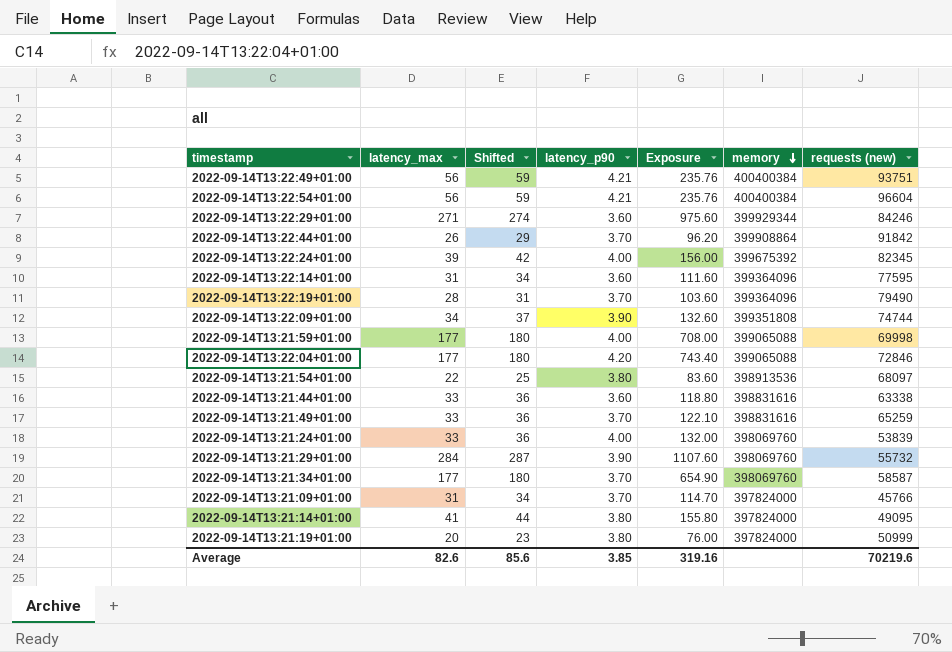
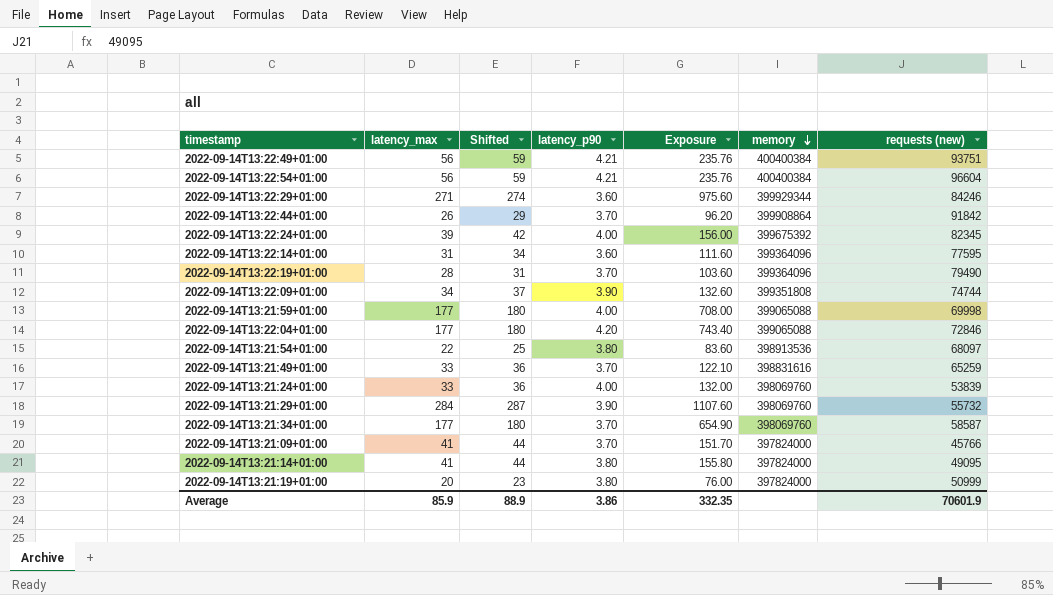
row 2022-09-14T13:21:44+01:00: 33 | 36 | 3.60 | 118.80 | 398831616 | 63338 -> none
2022-09-14T13:21:09+01:00 | latency_max: 31 -> 41
2022-09-14T13:21:09+01:00 | Shifted: 34 -> 44
2022-09-14T13:21:09+01:00 | Exposure: 114.70 -> 151.70
Average | latency_max: 82.6 -> 85.9
Average | Shifted: 85.6 -> 88.9
Average | latency_p90: 3.85 -> 3.86
Average | Exposure: 319.16 -> 332.35
Average | requests (new): 70219.6 -> 70601.9

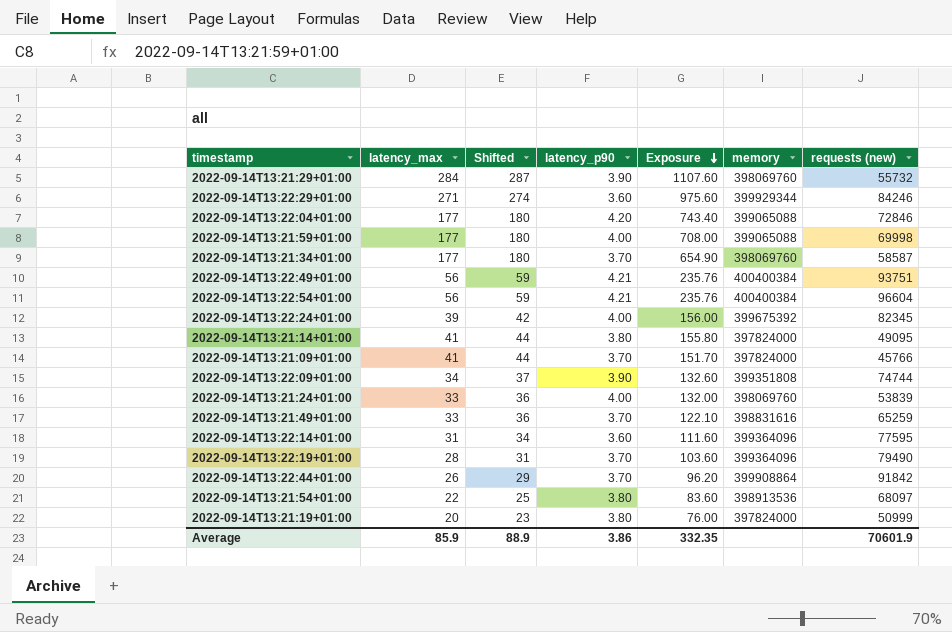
row order: memory descending -> Exposure descending

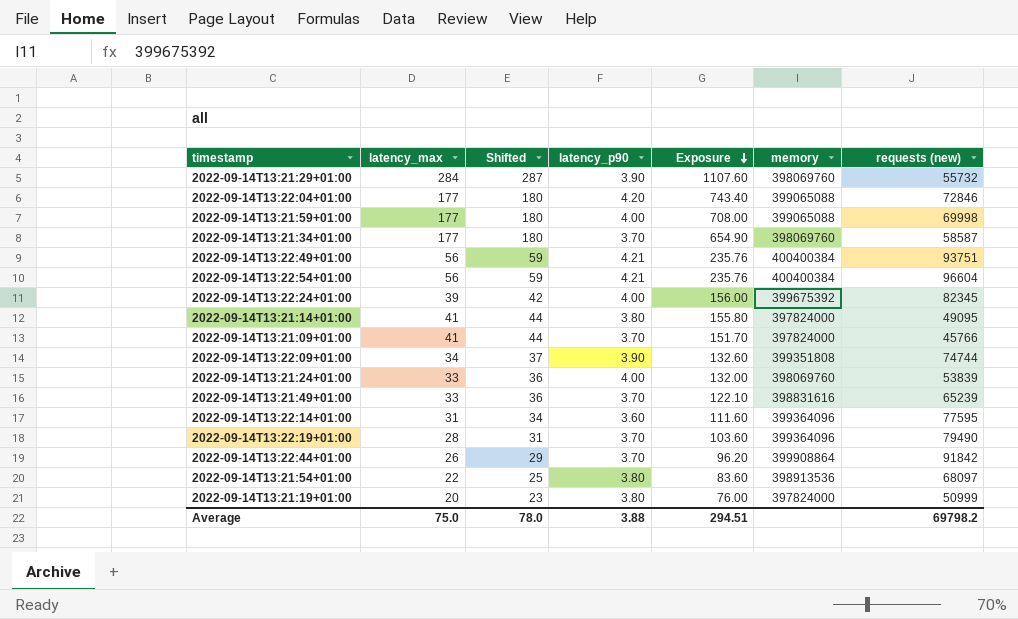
row 2022-09-14T13:22:29+01:00: 271 | 274 | 3.60 | 975.60 | 399929344 | 84246 -> none
2022-09-14T13:21:49+01:00 | requests (new): 65259 -> 65239
Average | latency_max: 85.9 -> 75.0
Average | Shifted: 88.9 -> 78.0
Average | latency_p90: 3.86 -> 3.88
Average | Exposure: 332.35 -> 294.51
Average | requests (new): 70601.9 -> 69798.2

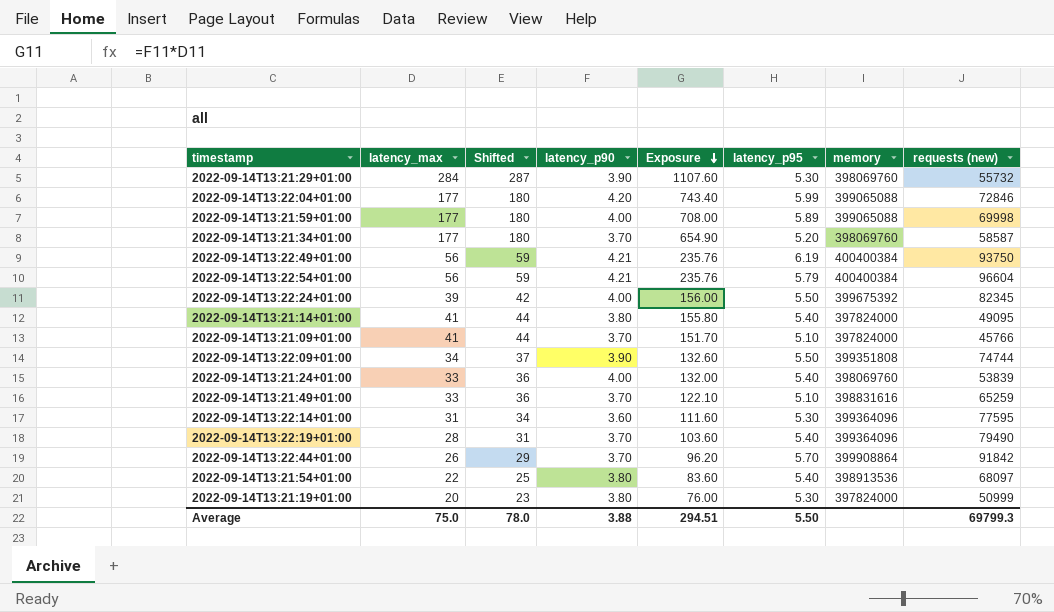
column latency_p95 | position: none -> 6
2022-09-14T13:22:49+01:00 | requests (new): 93751 -> 93750
2022-09-14T13:21:49+01:00 | requests (new): 65239 -> 65259
Average | requests (new): 69798.2 -> 69799.3

